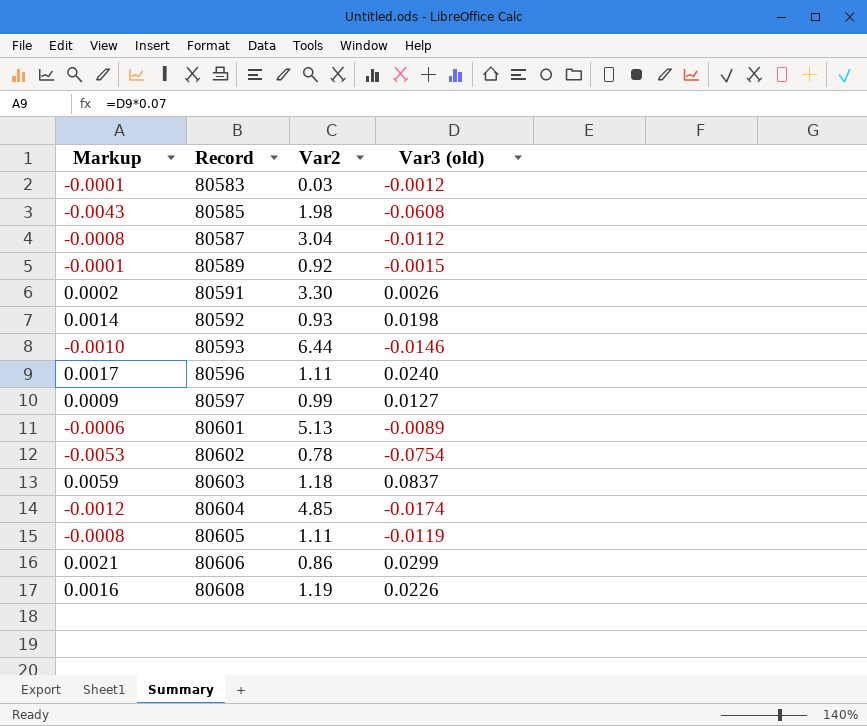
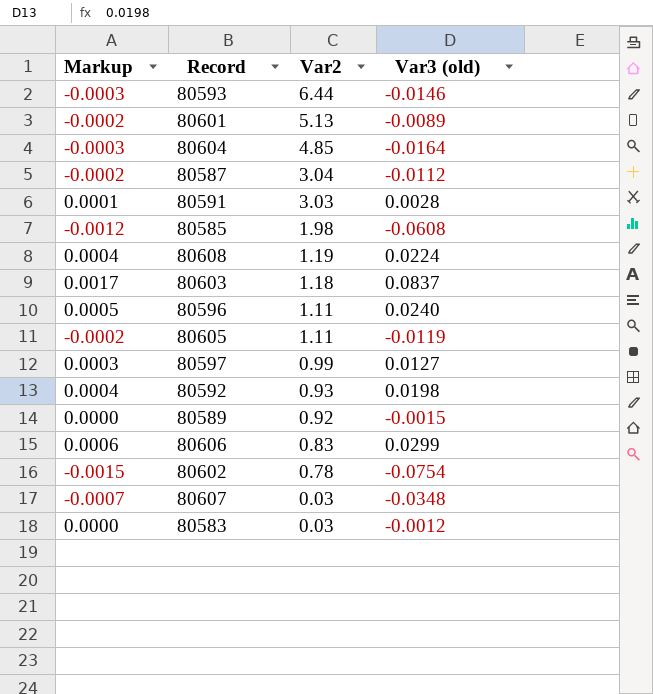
row order: Record ascending -> Var2 descending
column Markup | formula: [Var3 (old)] * 0.07 -> [Var3 (old)] * 0.02
80604 | Var3 (old): -0.0174 -> -0.0164
80591 | Var2: 3.30 -> 3.03
80591 | Var3 (old): 0.0026 -> 0.0028
80608 | Var3 (old): 0.0226 -> 0.0224
80606 | Var2: 0.86 -> 0.83
row 80607: none -> -0.0007 | 0.03 | -0.0348

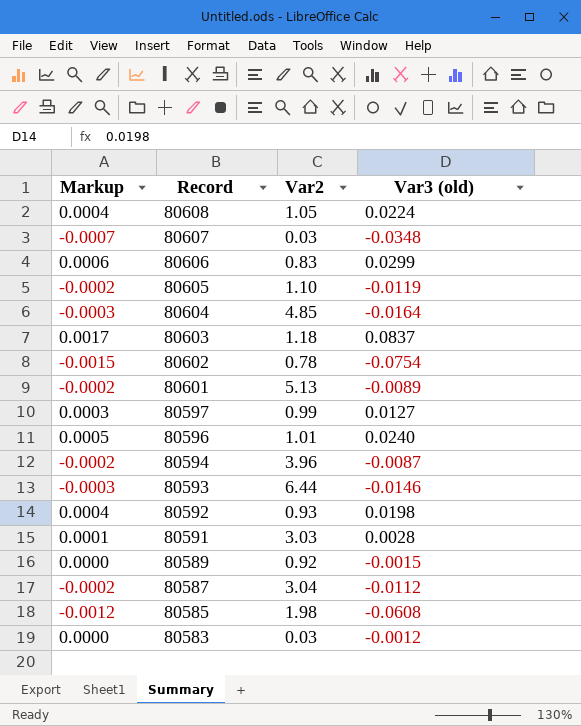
row order: Var2 descending -> Record descending
80608 | Var2: 1.19 -> 1.05
80605 | Var2: 1.11 -> 1.10
80596 | Var2: 1.11 -> 1.01
row 80594: none -> -0.0002 | 3.96 | -0.0087

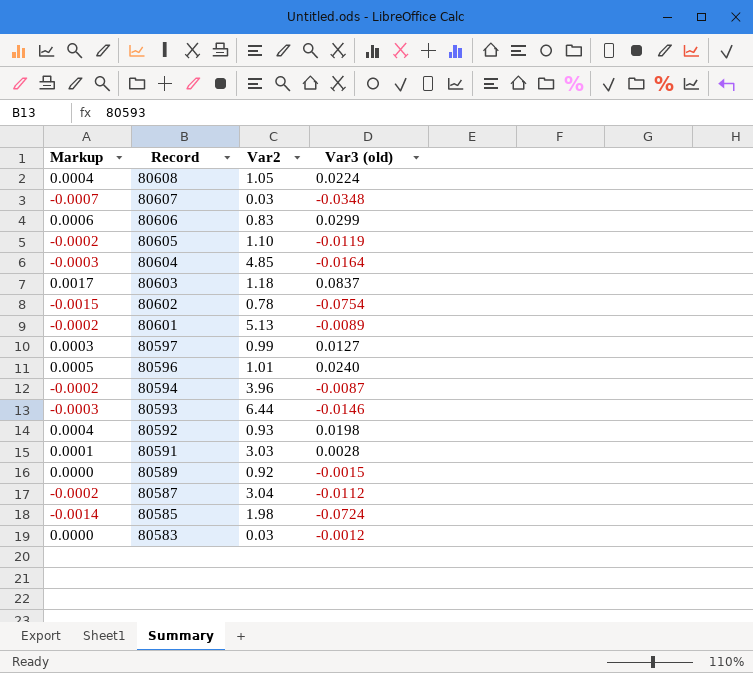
80585 | Markup: -0.0012 -> -0.0014
80585 | Var3 (old): -0.0608 -> -0.0724

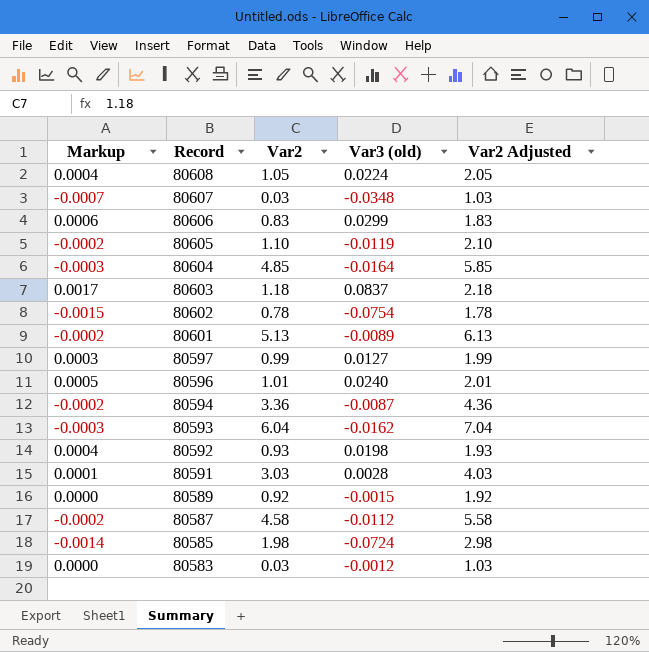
column Var2 Adjusted | formula: none -> [Var2] + 1
80594 | Var2: 3.96 -> 3.36
80593 | Var2: 6.44 -> 6.04
80593 | Var3 (old): -0.0146 -> -0.0162
80587 | Var2: 3.04 -> 4.58

